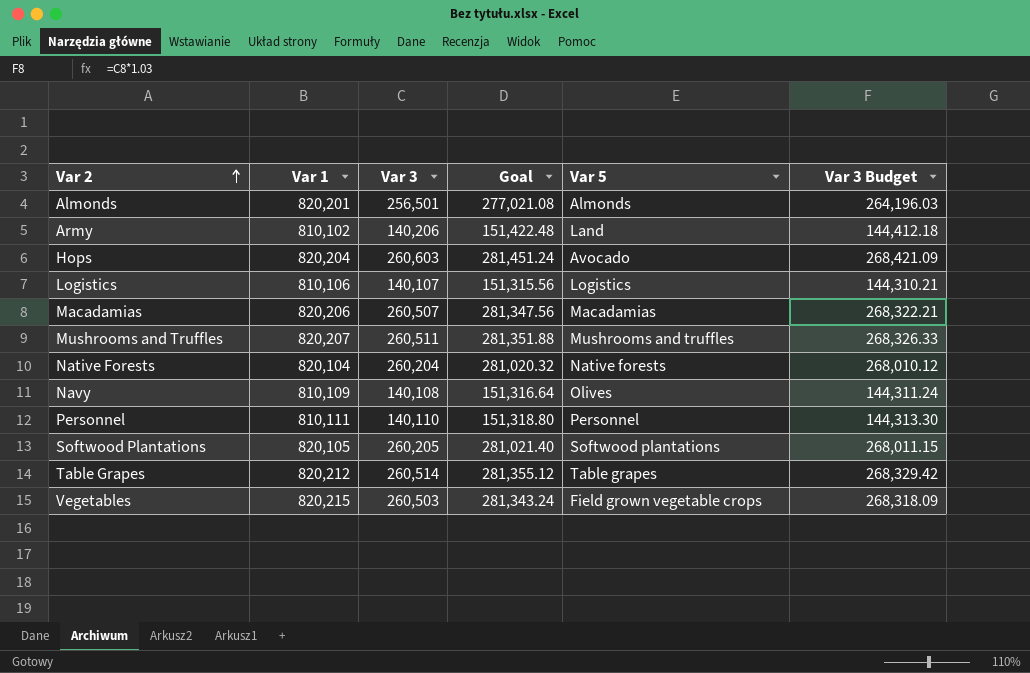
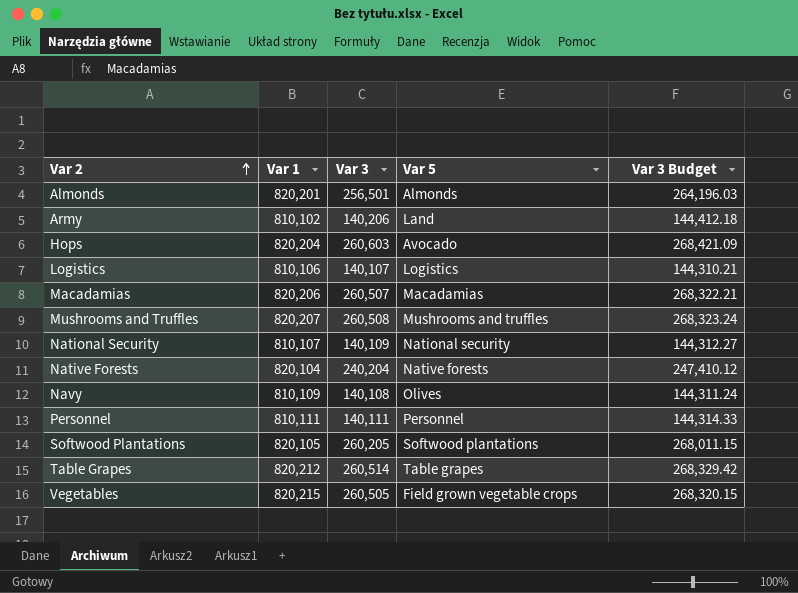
column Goal | formula: [Var 3] * 1.08 -> none
Mushrooms and Truffles | Var 3: 260,511 -> 260,508
Mushrooms and Truffles | Var 3 Budget: 268,326.33 -> 268,323.24
row National Security: none -> 810,107 | 140,109 | National security | 144,312.27
Native Forests | Var 3: 260,204 -> 240,204
Native Forests | Var 3 Budget: 268,010.12 -> 247,410.12
Personnel | Var 3: 140,110 -> 140,111
Personnel | Var 3 Budget: 144,313.30 -> 144,314.33
Vegetables | Var 3: 260,503 -> 260,505
Vegetables | Var 3 Budget: 268,318.09 -> 268,320.15

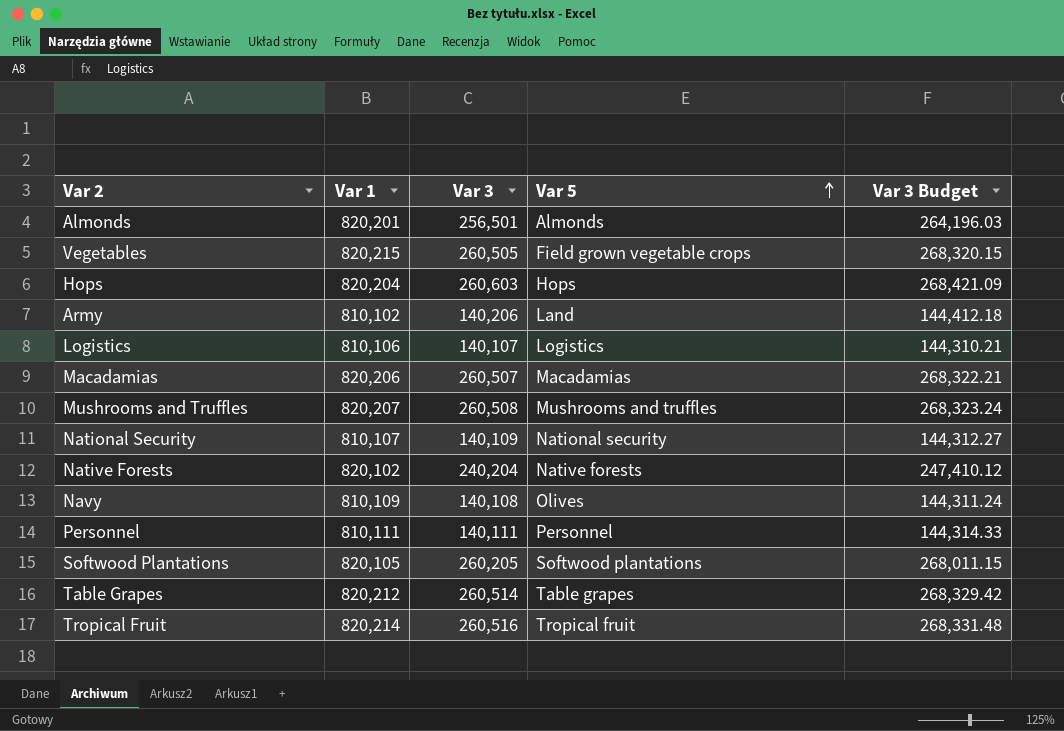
row order: Var 2 ascending -> Var 5 ascending
Hops | Var 5: Avocado -> Hops
Native Forests | Var 1: 820,104 -> 820,102
row Tropical Fruit: none -> 820,214 | 260,516 | Tropical fruit | 268,331.48

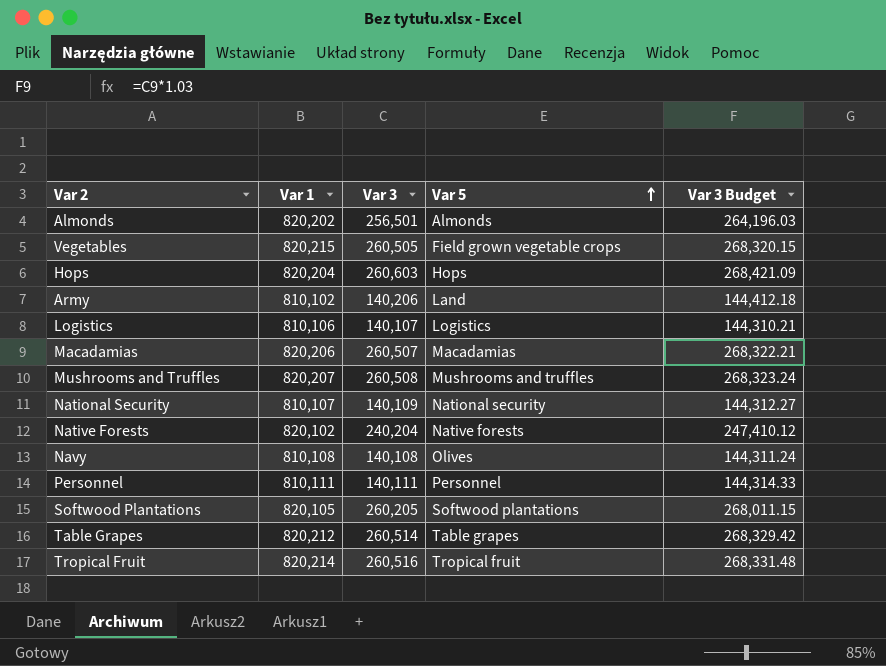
Almonds | Var 1: 820,201 -> 820,202
Navy | Var 1: 810,109 -> 810,108

